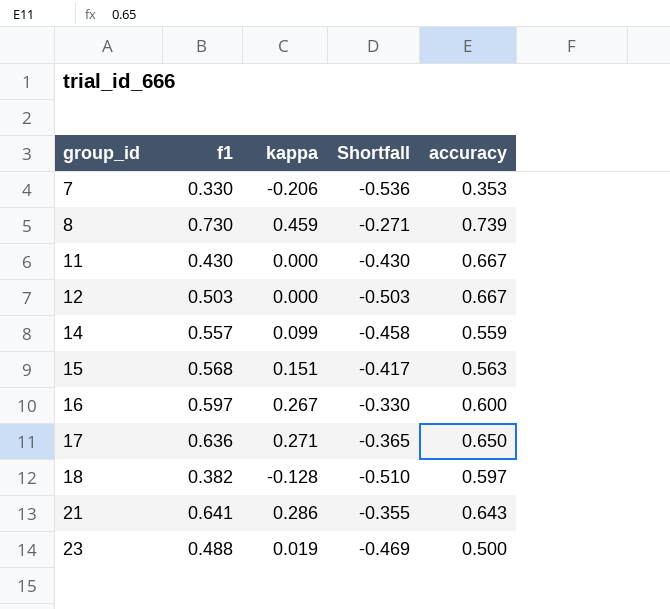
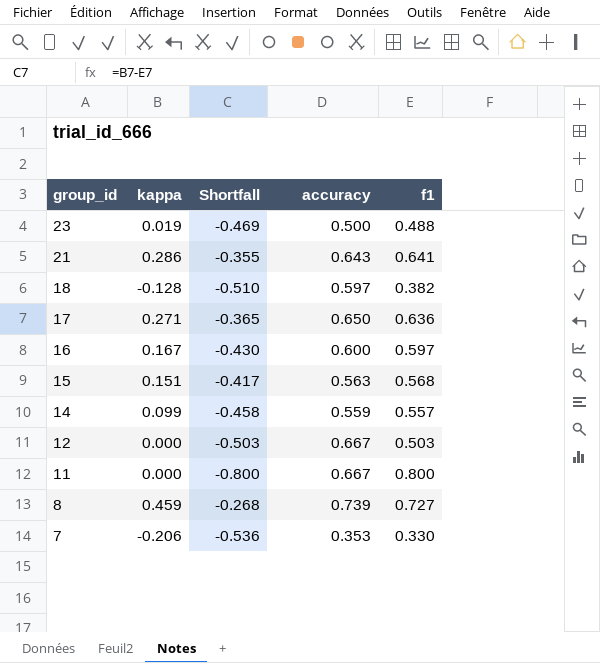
row order: group_id ascending -> group_id descending
column f1 | position: 2 -> 5
16 | kappa: 0.267 -> 0.167
16 | Shortfall: -0.330 -> -0.430
11 | Shortfall: -0.430 -> -0.800
11 | f1: 0.430 -> 0.800
8 | Shortfall: -0.271 -> -0.268
8 | f1: 0.730 -> 0.727

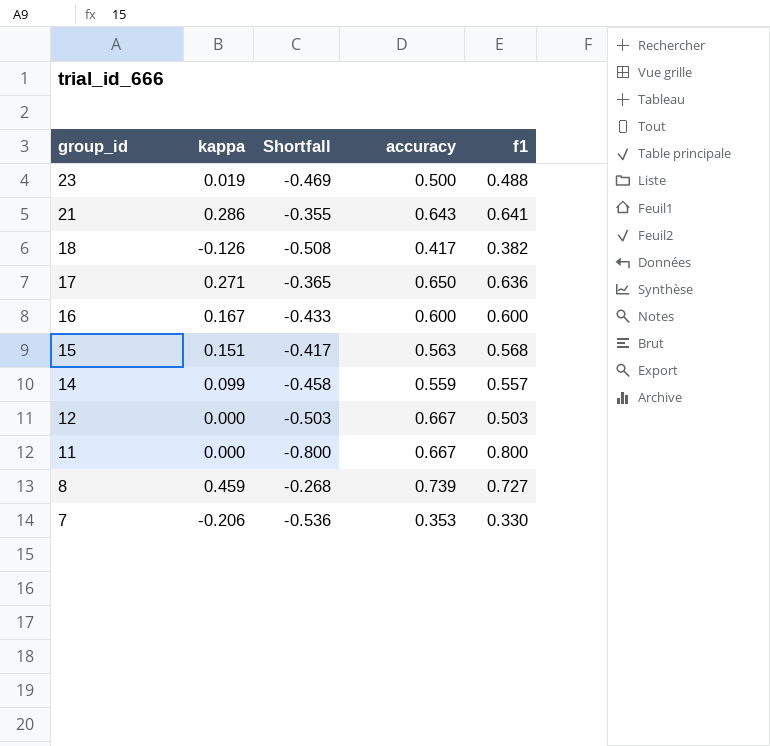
18 | kappa: -0.128 -> -0.126
18 | Shortfall: -0.510 -> -0.508
18 | accuracy: 0.597 -> 0.417
16 | Shortfall: -0.430 -> -0.433
16 | f1: 0.597 -> 0.600

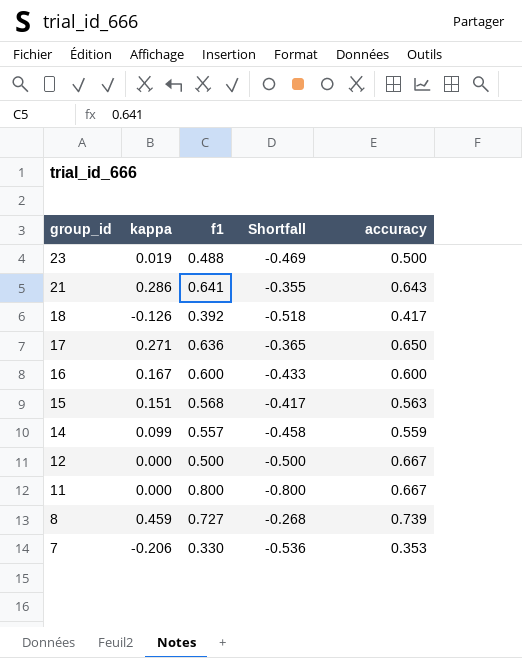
column f1 | position: 5 -> 3
18 | f1: 0.382 -> 0.392
18 | Shortfall: -0.508 -> -0.518
12 | f1: 0.503 -> 0.500
12 | Shortfall: -0.503 -> -0.500

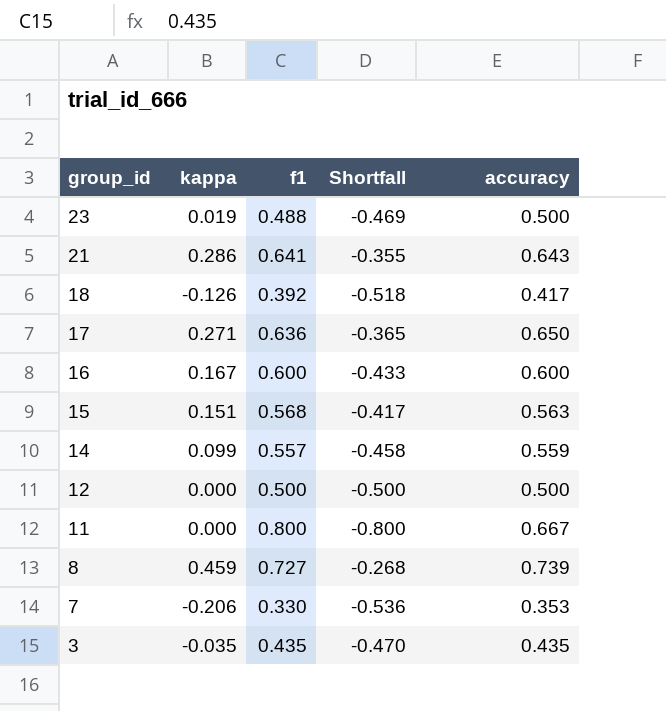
12 | accuracy: 0.667 -> 0.500
row 3: none -> -0.035 | 0.435 | -0.470 | 0.435

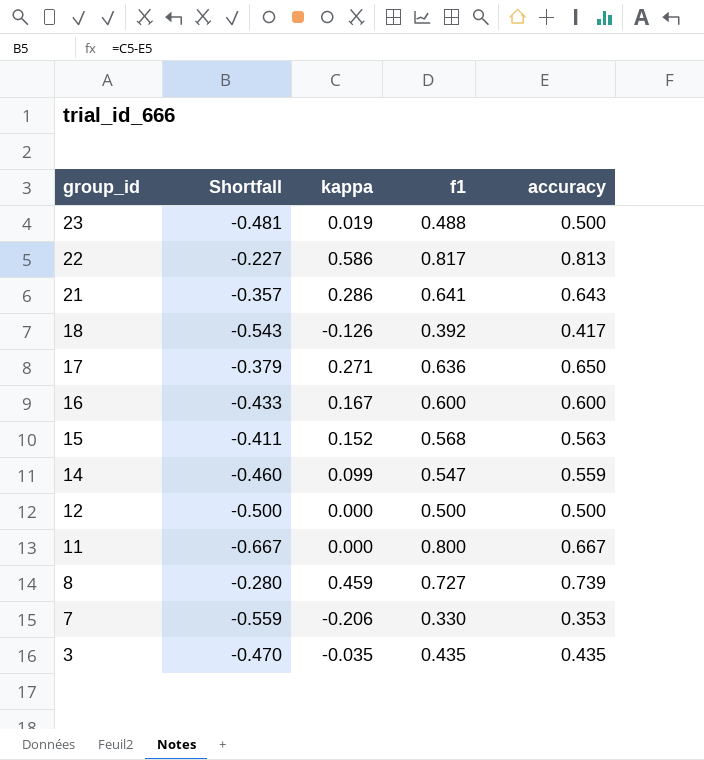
column Shortfall | formula: [kappa] - [f1] -> [kappa] - [accuracy]
column Shortfall | position: 4 -> 2
row 22: none -> -0.227 | 0.586 | 0.817 | 0.813
15 | kappa: 0.151 -> 0.152
14 | f1: 0.557 -> 0.547

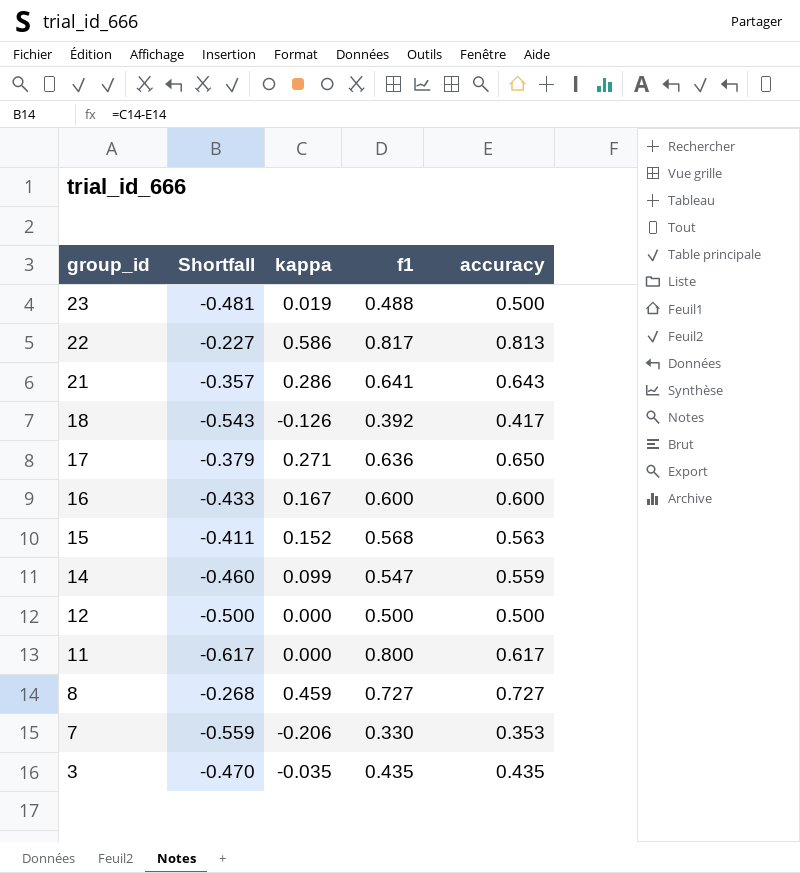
11 | Shortfall: -0.667 -> -0.617
11 | accuracy: 0.667 -> 0.617
8 | Shortfall: -0.280 -> -0.268
8 | accuracy: 0.739 -> 0.727

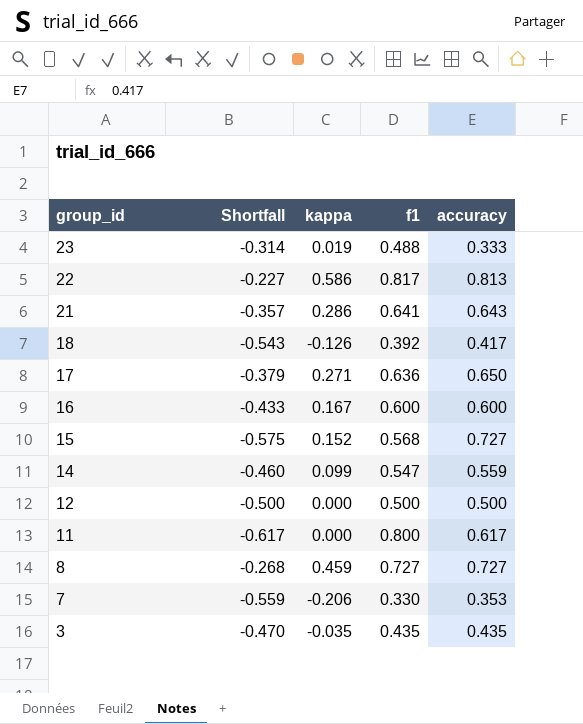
23 | Shortfall: -0.481 -> -0.314
23 | accuracy: 0.500 -> 0.333
15 | Shortfall: -0.411 -> -0.575
15 | accuracy: 0.563 -> 0.727

